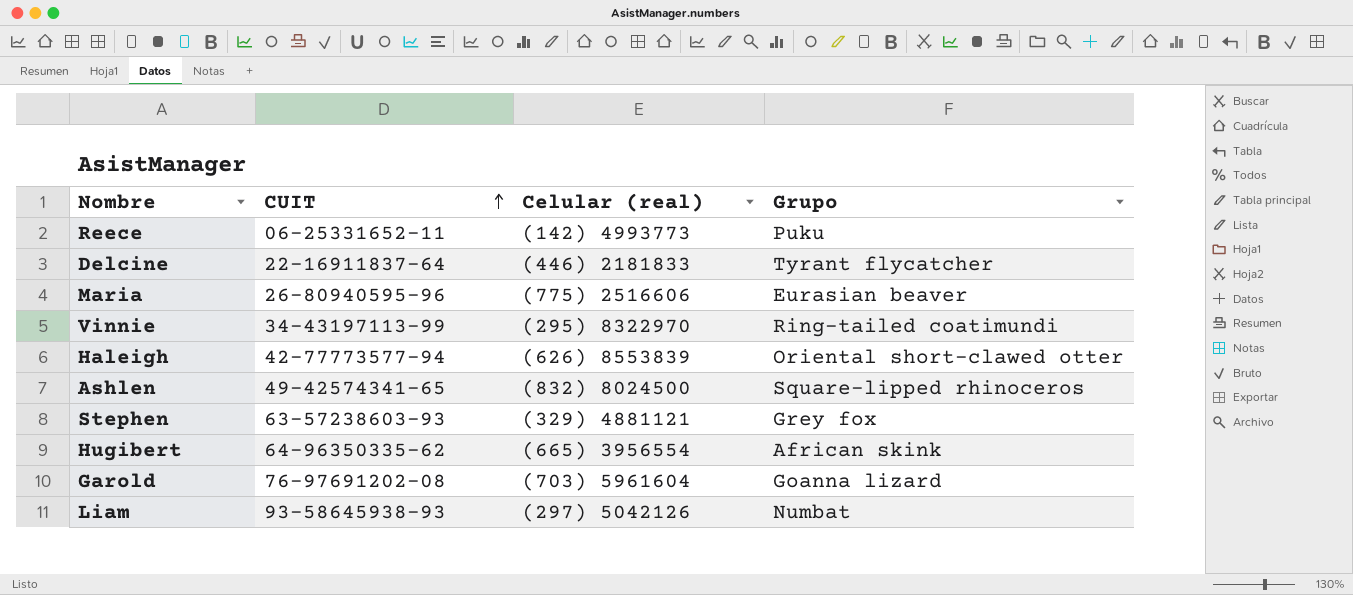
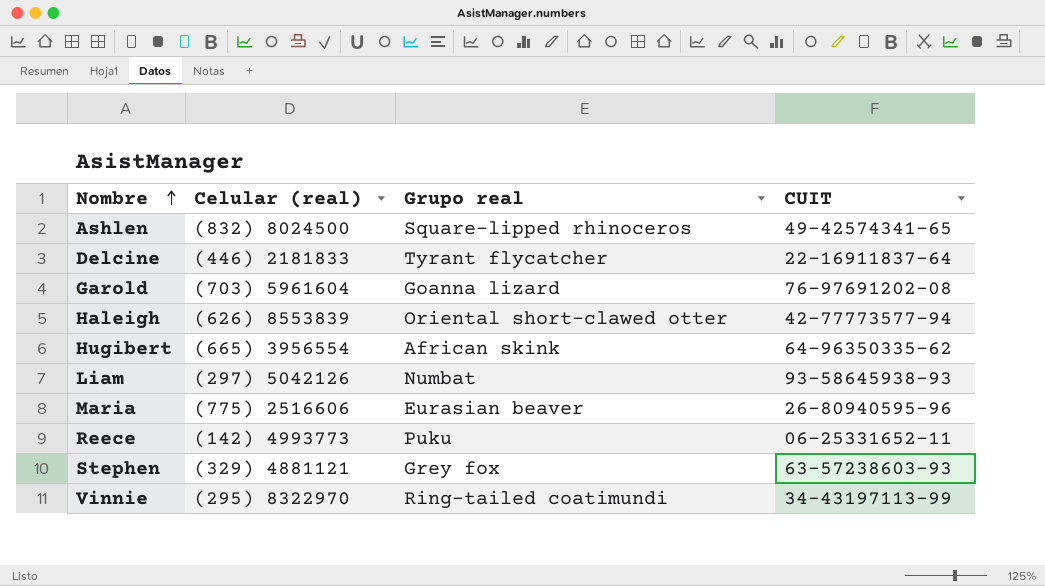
row order: CUIT ascending -> Nombre ascending
column name: Grupo -> Grupo real
column CUIT | position: 2 -> 4

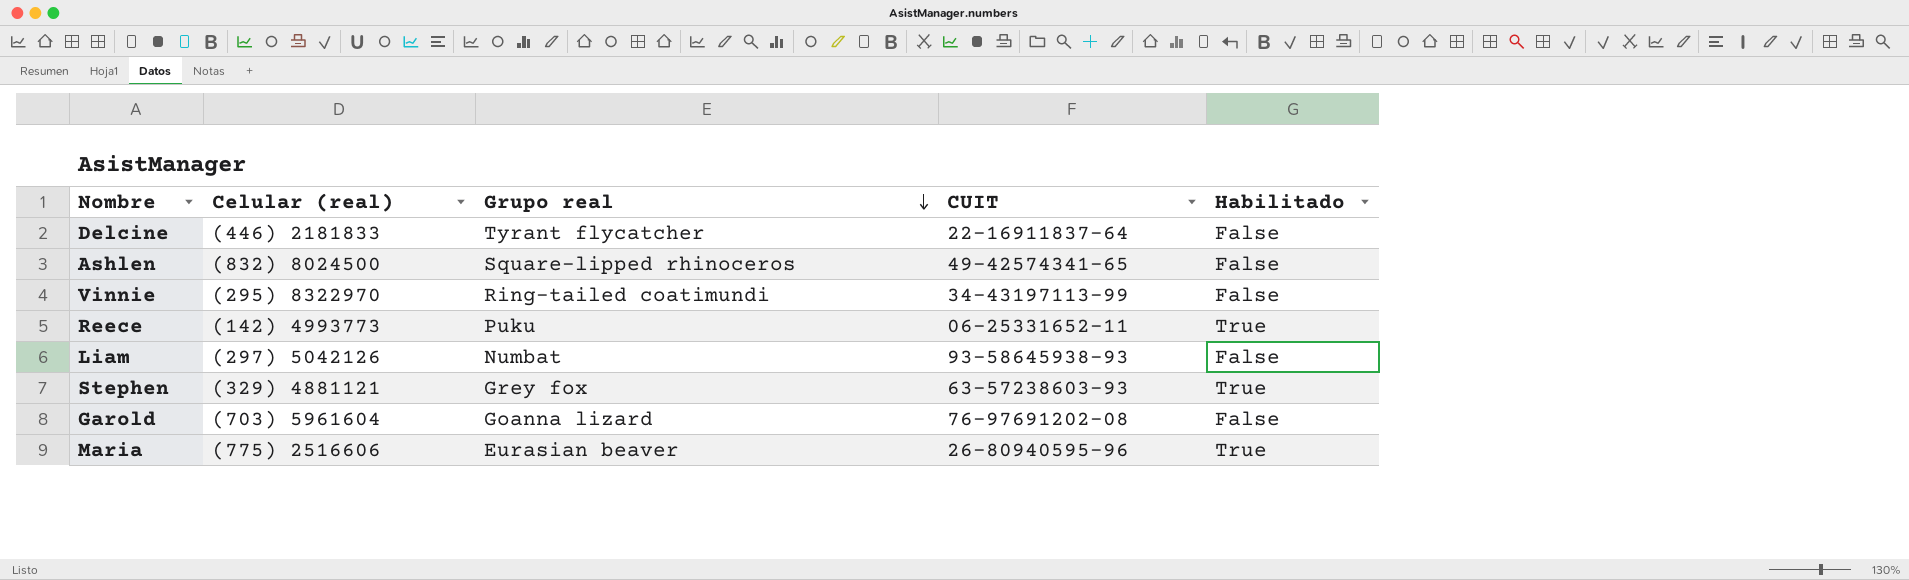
row order: Nombre ascending -> Grupo real descending
column Habilitado | position: none -> 5
row Haleigh: (626) 8553839 | Oriental short-clawed otter | 42-77773577-94 -> none
row Hugibert: (665) 3956554 | African skink | 64-96350335-62 -> none

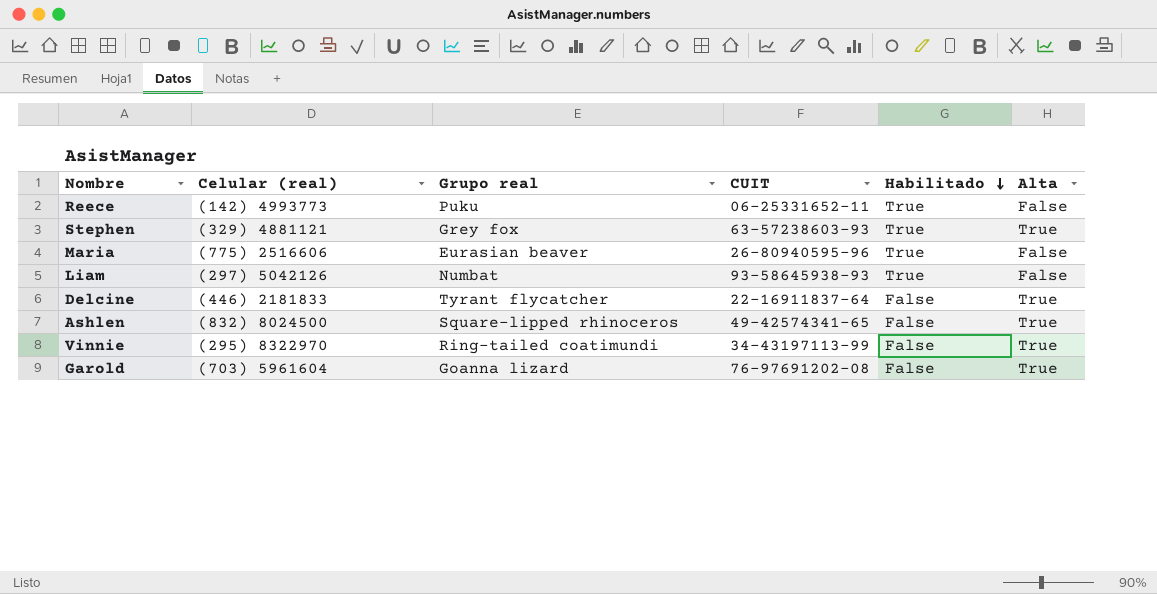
row order: Grupo real descending -> Habilitado descending
column Alta | position: none -> 6
Liam | Habilitado: False -> True

